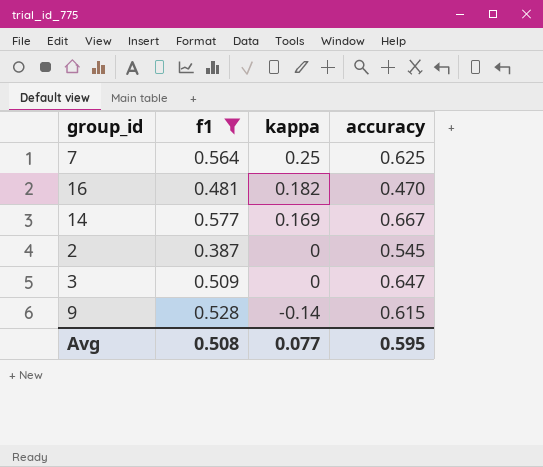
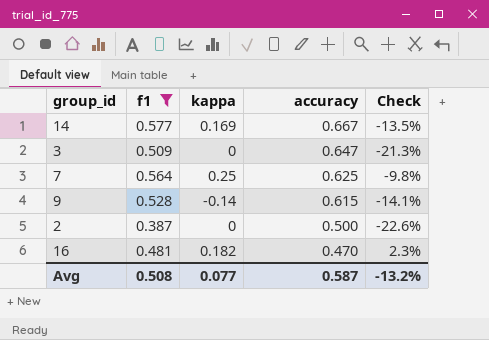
row order: kappa descending -> accuracy descending
column Check | formula: none -> ([f1] - [accuracy]) / [accuracy]
2 | accuracy: 0.545 -> 0.500
Avg | accuracy: 0.595 -> 0.587

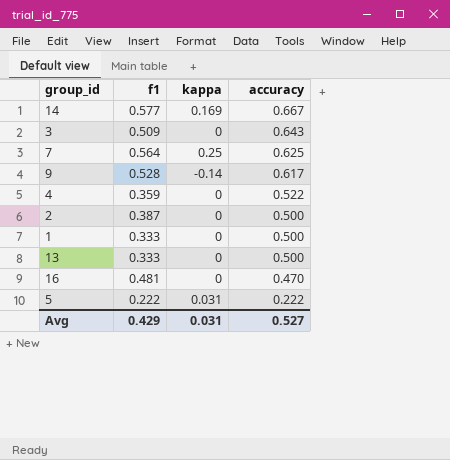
filter: f1 >= 0.387 -> none
column Check | formula: ([f1] - [accuracy]) / [accuracy] -> none
3 | accuracy: 0.647 -> 0.643
9 | accuracy: 0.615 -> 0.617
16 | kappa: 0.182 -> 0
Avg | f1: 0.508 -> 0.429
Avg | kappa: 0.077 -> 0.031
Avg | accuracy: 0.587 -> 0.527

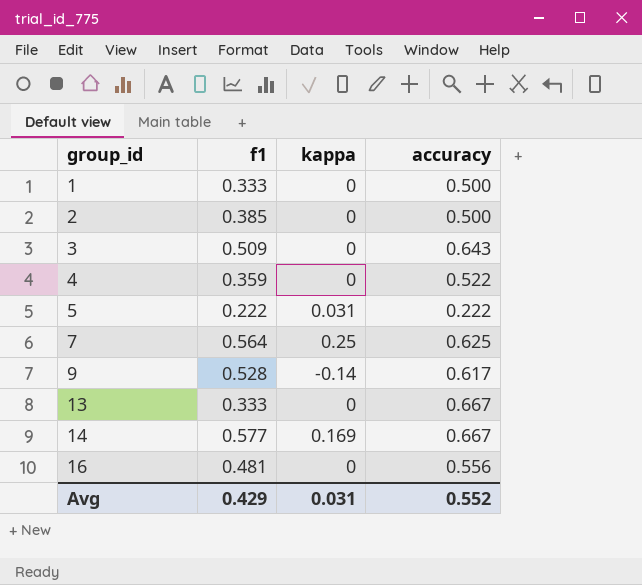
row order: accuracy descending -> group_id ascending
2 | f1: 0.387 -> 0.385
13 | accuracy: 0.500 -> 0.667
16 | accuracy: 0.470 -> 0.556
Avg | accuracy: 0.527 -> 0.552

